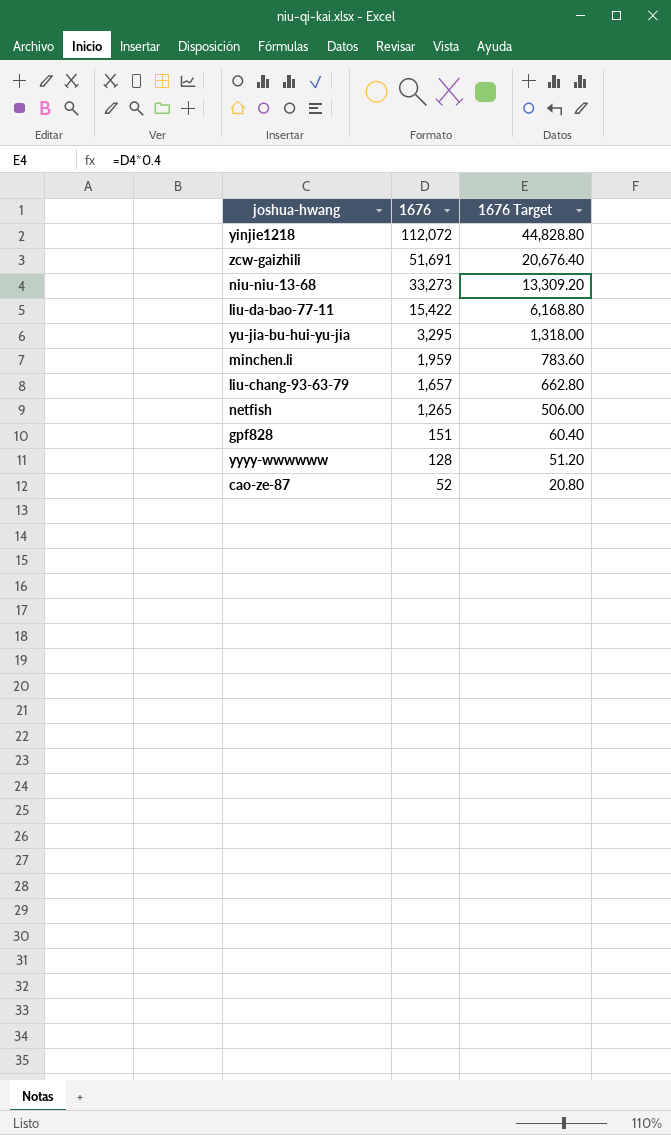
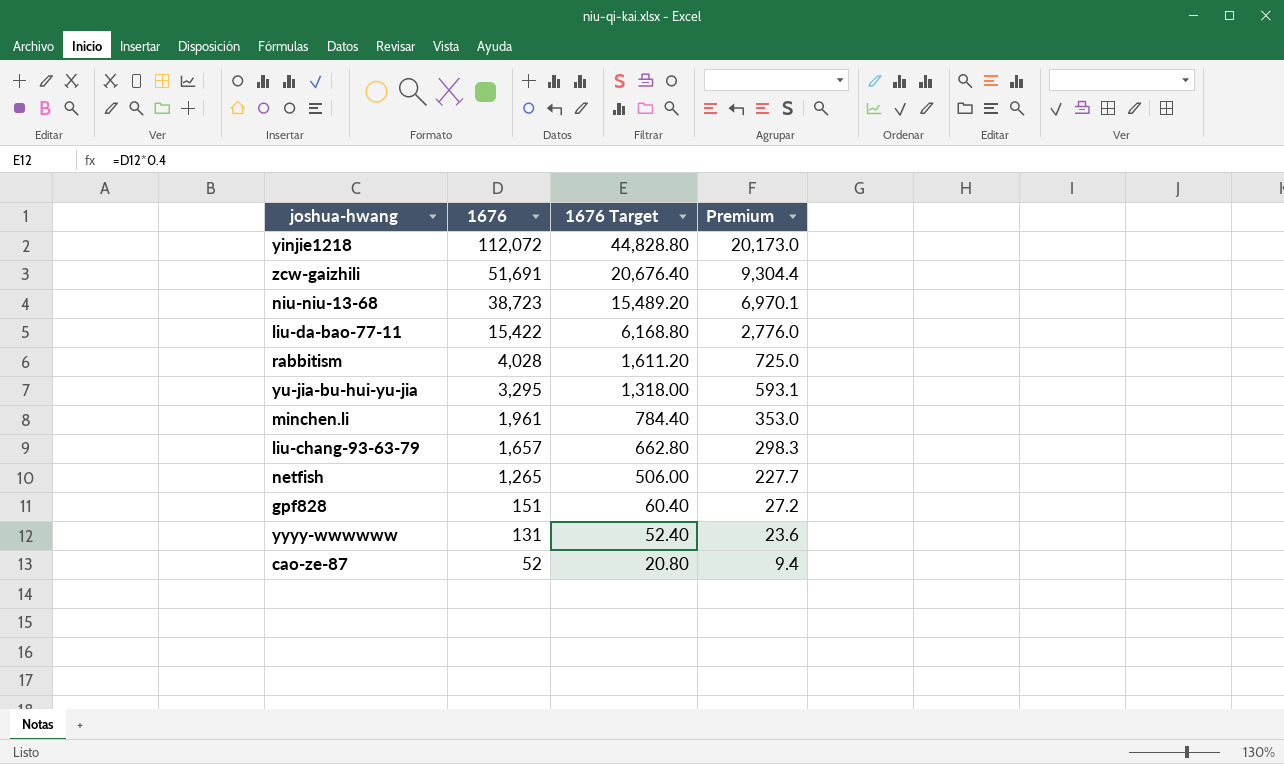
column Premium | formula: none -> [1676] * 0.18
niu-niu-13-68 | 1676: 33,273 -> 38,723
niu-niu-13-68 | 1676 Target: 13,309.20 -> 15,489.20
row rabbitism: none -> 4,028 | 1,611.20 | 725.0
minchen.li | 1676: 1,959 -> 1,961
minchen.li | 1676 Target: 783.60 -> 784.40
yyyy-wwwwww | 1676: 128 -> 131
yyyy-wwwwww | 1676 Target: 51.20 -> 52.40

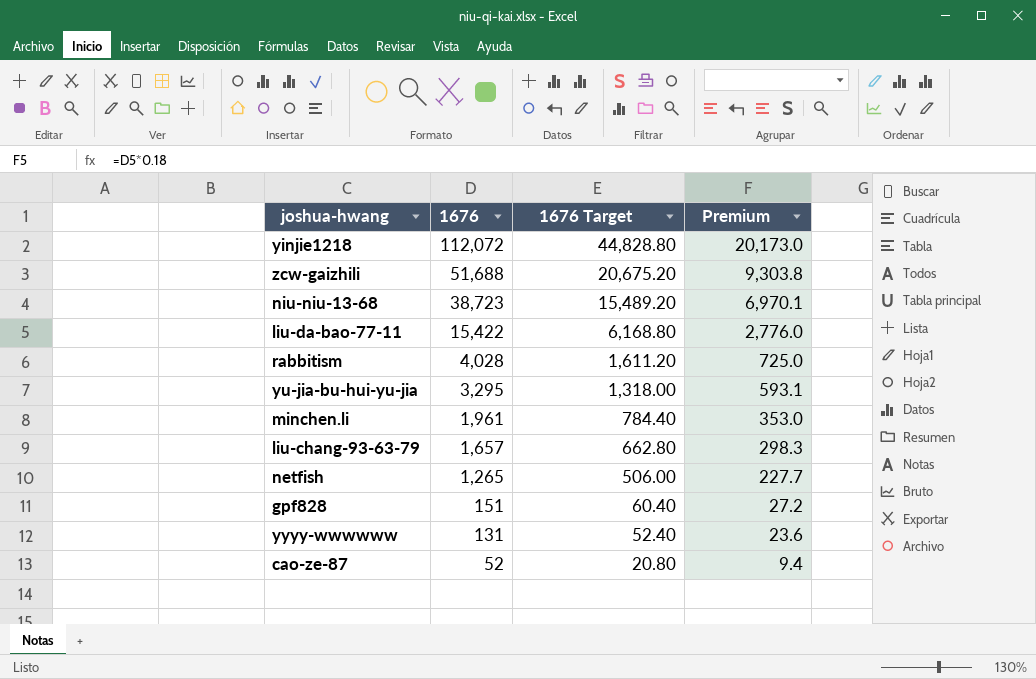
zcw-gaizhili | 1676: 51,691 -> 51,688
zcw-gaizhili | 1676 Target: 20,676.40 -> 20,675.20
zcw-gaizhili | Premium: 9,304.4 -> 9,303.8

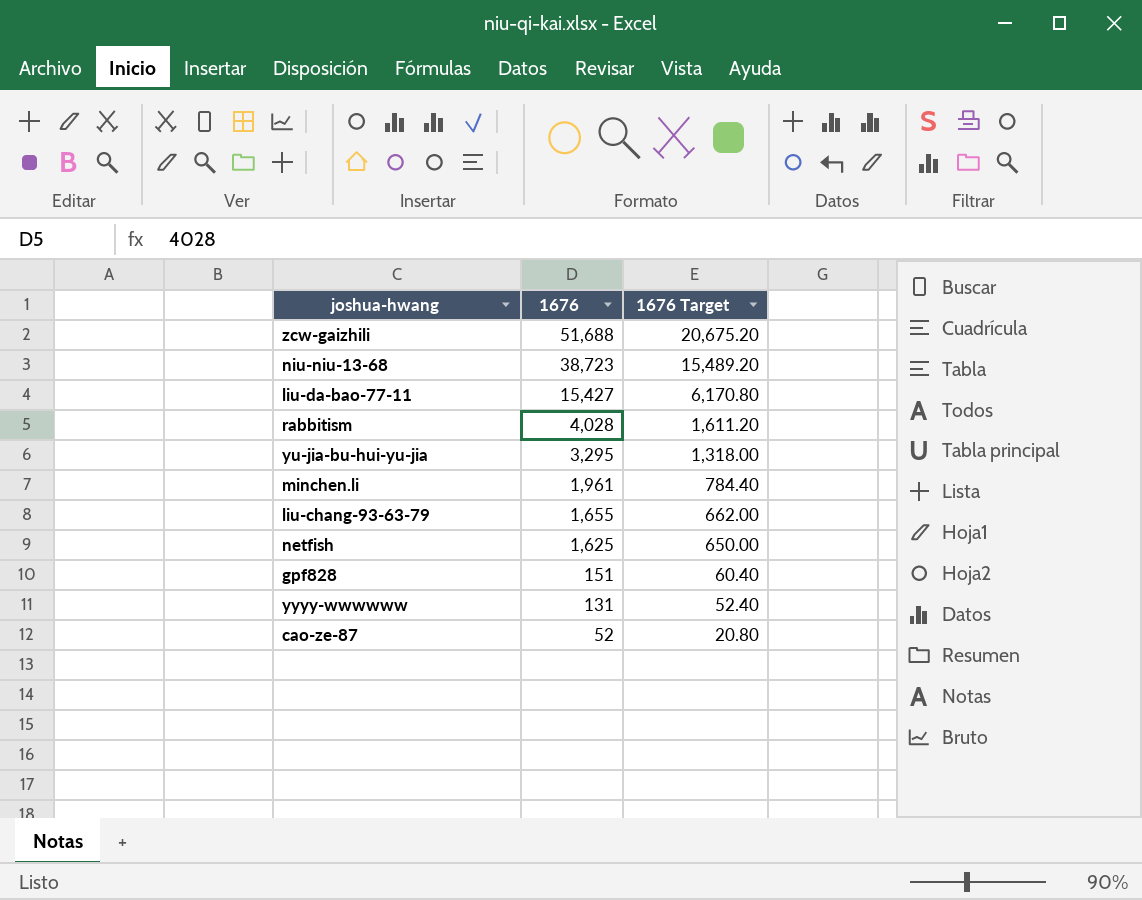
column Premium | formula: [1676] * 0.18 -> none
row yinjie1218: 112,072 | 44,828.80 | 20,173.0 -> none
liu-da-bao-77-11 | 1676: 15,422 -> 15,427
liu-da-bao-77-11 | 1676 Target: 6,168.80 -> 6,170.80
liu-chang-93-63-79 | 1676: 1,657 -> 1,655
liu-chang-93-63-79 | 1676 Target: 662.80 -> 662.00
netfish | 1676: 1,265 -> 1,625
netfish | 1676 Target: 506.00 -> 650.00

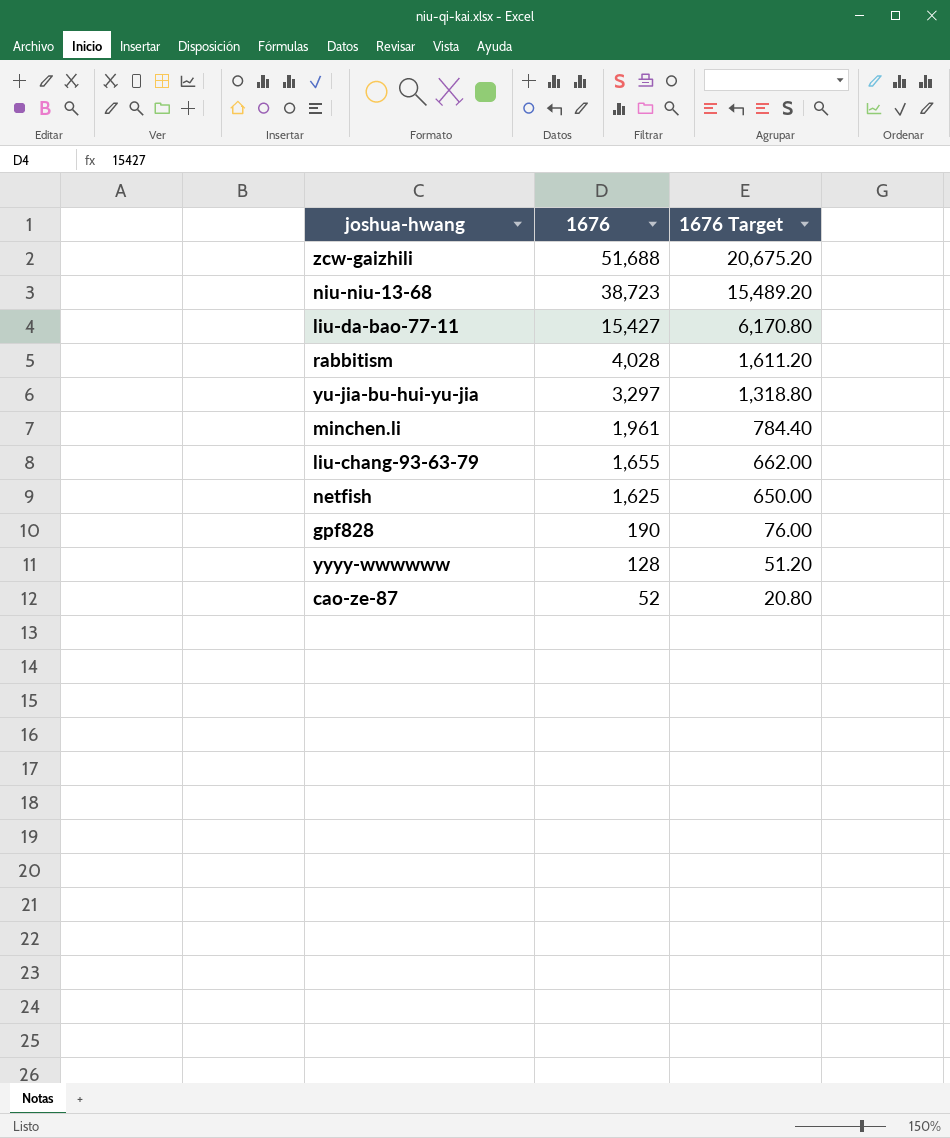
yu-jia-bu-hui-yu-jia | 1676: 3,295 -> 3,297
yu-jia-bu-hui-yu-jia | 1676 Target: 1,318.00 -> 1,318.80
gpf828 | 1676: 151 -> 190
gpf828 | 1676 Target: 60.40 -> 76.00
yyyy-wwwwww | 1676: 131 -> 128
yyyy-wwwwww | 1676 Target: 52.40 -> 51.20

